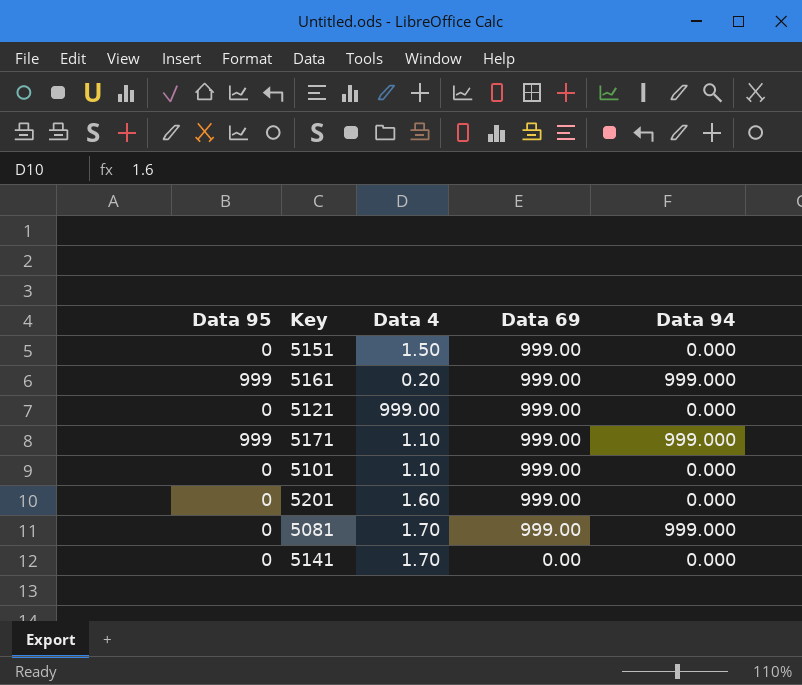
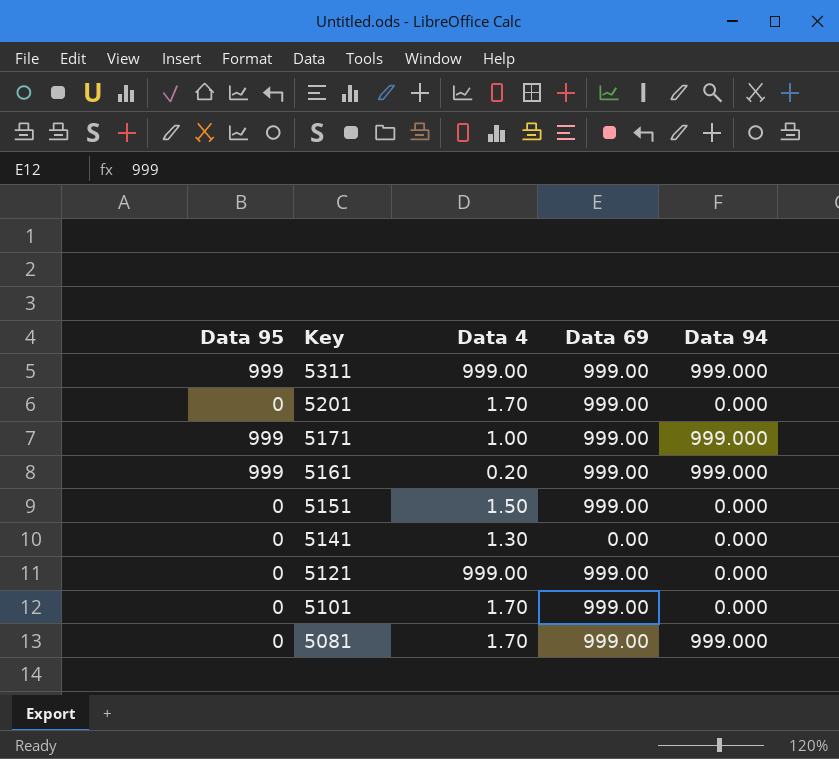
row order: Data 69 descending -> Key descending
row 5311: none -> 999 | 999.00 | 999.00 | 999.000
5201 | Data 4: 1.60 -> 1.70
5171 | Data 4: 1.10 -> 1.00
5141 | Data 4: 1.70 -> 1.30
5101 | Data 4: 1.10 -> 1.70

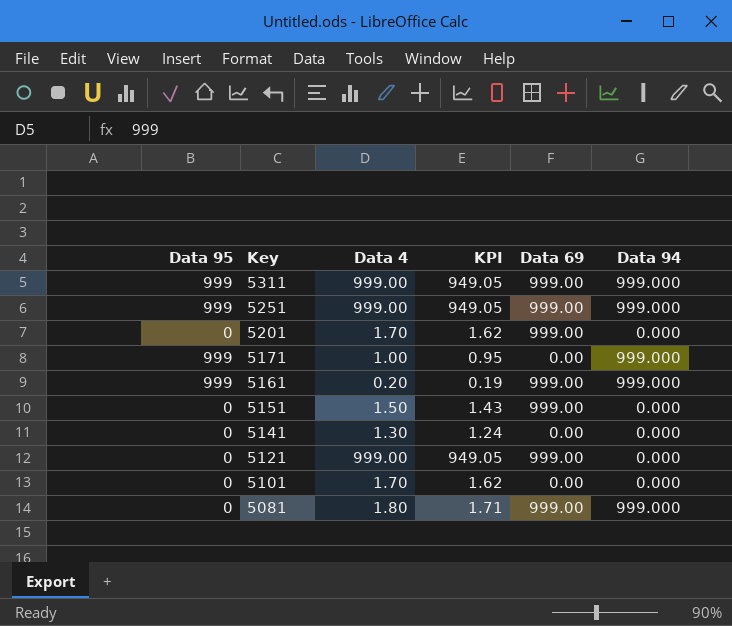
column KPI | formula: none -> [Data 4] * 0.95
row 5251: none -> 999 | 999.00 | 949.05 | 999.00 | 999.000
5171 | Data 69: 999.00 -> 0.00
5101 | Data 69: 999.00 -> 0.00
5081 | Data 4: 1.70 -> 1.80

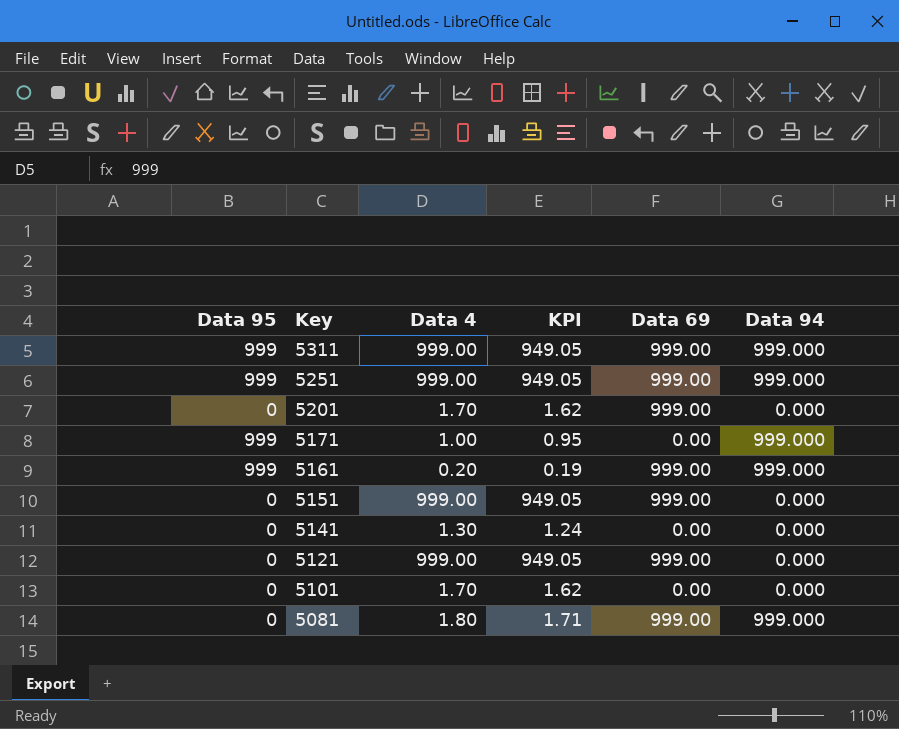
5151 | Data 4: 1.50 -> 999.00
5151 | KPI: 1.43 -> 949.05

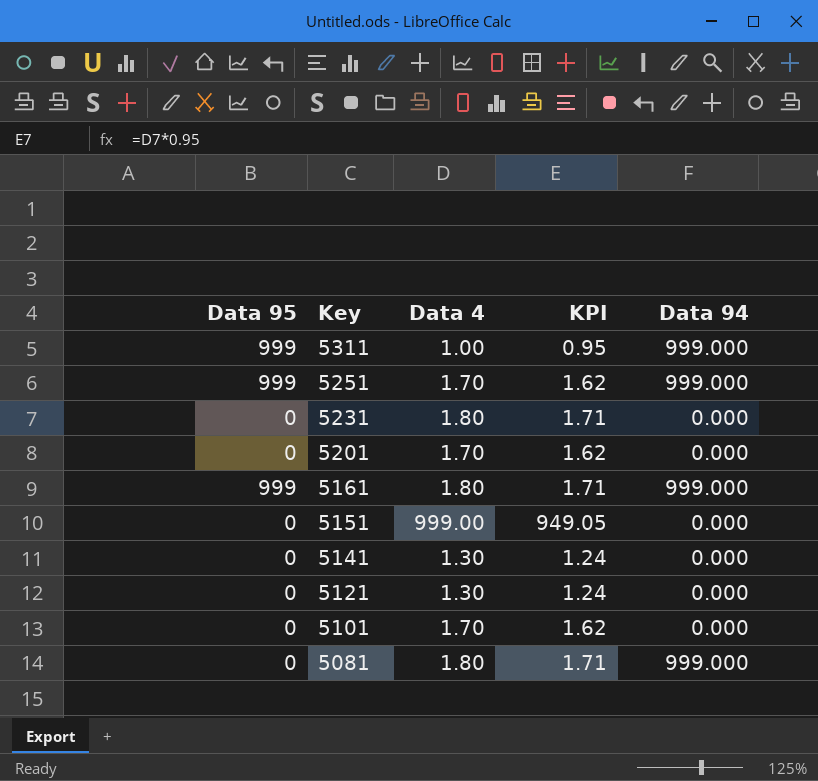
column Data 69 | position: 5 -> none
row 5171: 999 | 1.00 | 0.95 | 0.00 | 999.000 -> none
5311 | Data 4: 999.00 -> 1.00
5311 | KPI: 949.05 -> 0.95
5251 | Data 4: 999.00 -> 1.70
5251 | KPI: 949.05 -> 1.62
row 5231: none -> 0 | 1.80 | 1.71 | 0.000
5161 | Data 4: 0.20 -> 1.80
5161 | KPI: 0.19 -> 1.71
5121 | Data 4: 999.00 -> 1.30
5121 | KPI: 949.05 -> 1.24

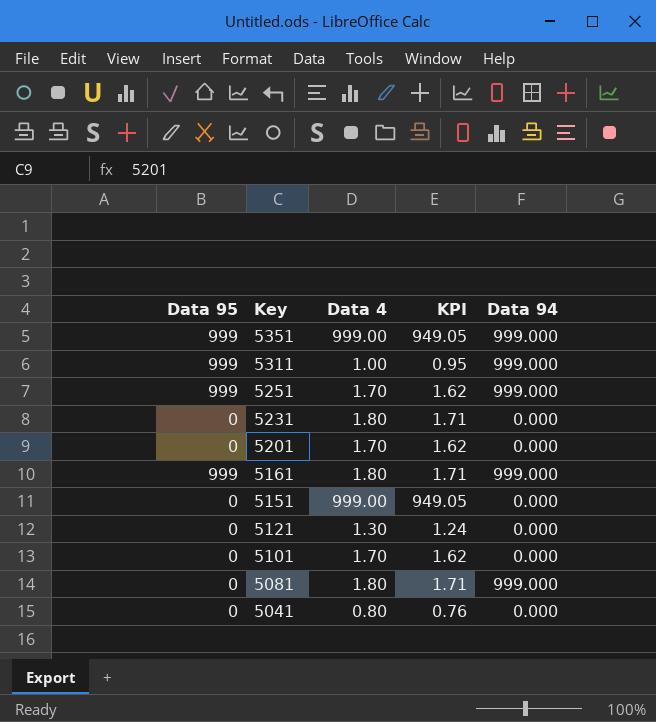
row 5141: 0 | 1.30 | 1.24 | 0.000 -> none
row 5351: none -> 999 | 999.00 | 949.05 | 999.000
row 5041: none -> 0 | 0.80 | 0.76 | 0.000

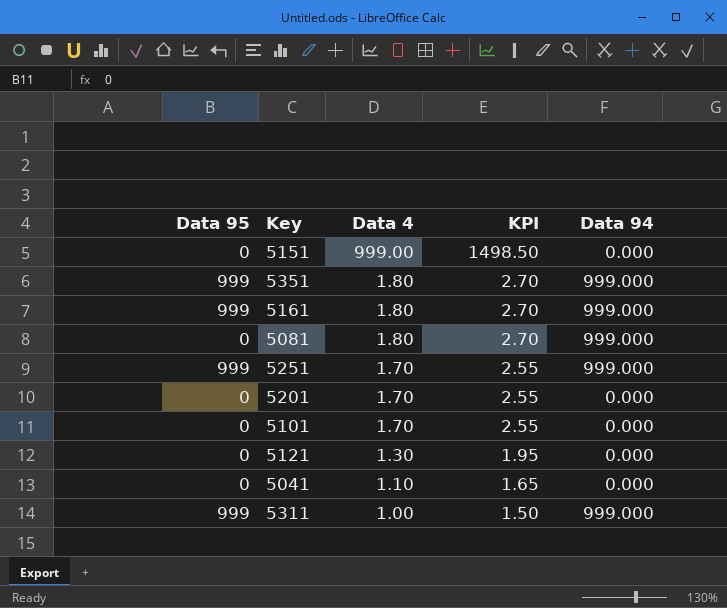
row order: Key descending -> Data 4 descending
column KPI | formula: [Data 4] * 0.95 -> [Data 4] * 1.5
row 5231: 0 | 1.80 | 1.71 | 0.000 -> none
5351 | Data 4: 999.00 -> 1.80
5041 | Data 4: 0.80 -> 1.10

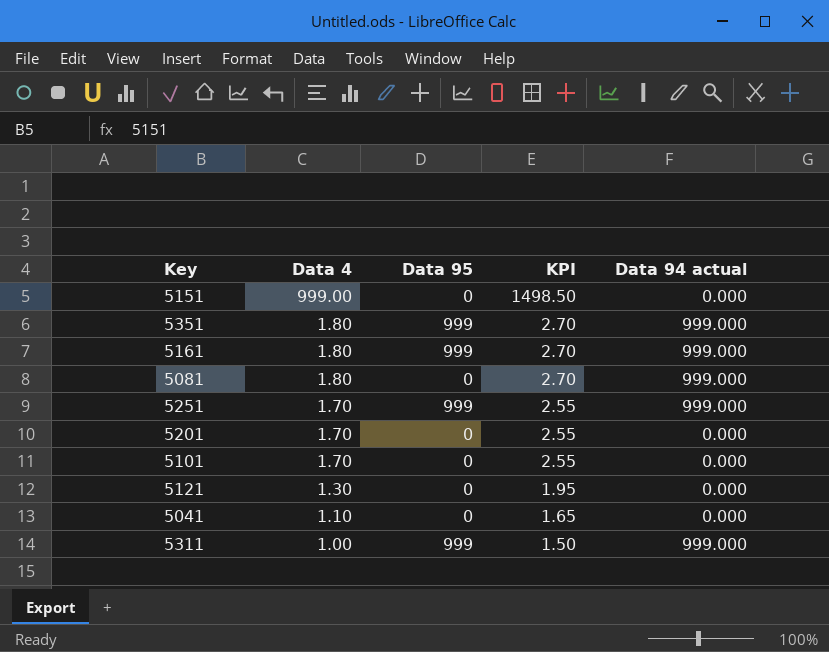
column Data 95 | position: 1 -> 3
column name: Data 94 -> Data 94 actual

